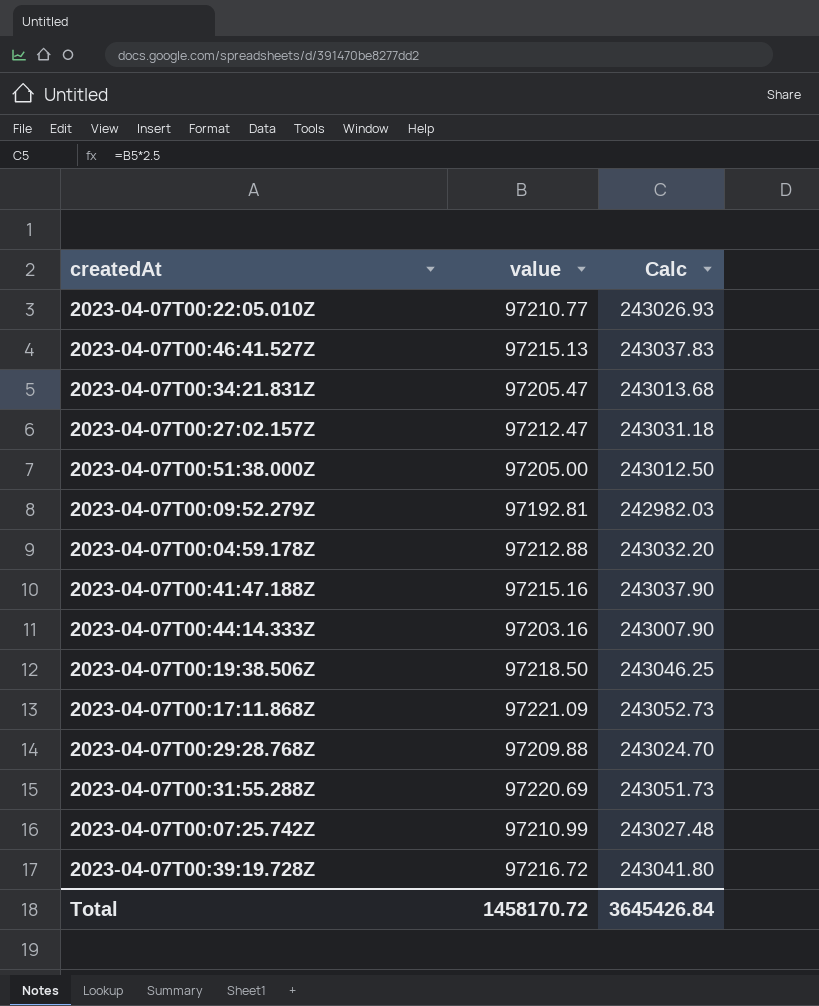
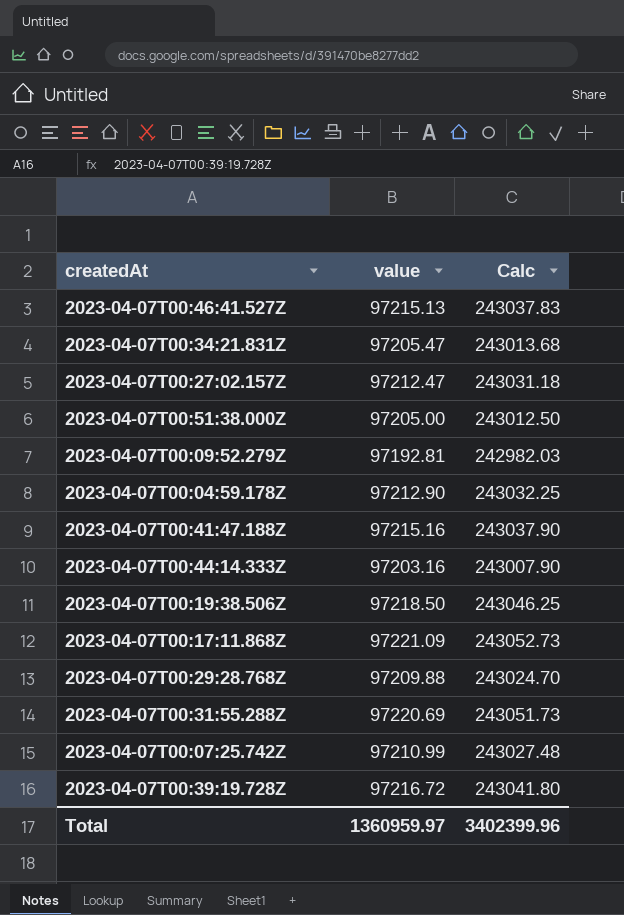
row 2023-04-07T00:22:05.010Z: 97210.77 | 243026.93 -> none
2023-04-07T00:04:59.178Z | value: 97212.88 -> 97212.90
2023-04-07T00:04:59.178Z | Calc: 243032.20 -> 243032.25
Total | value: 1458170.72 -> 1360959.97
Total | Calc: 3645426.84 -> 3402399.96

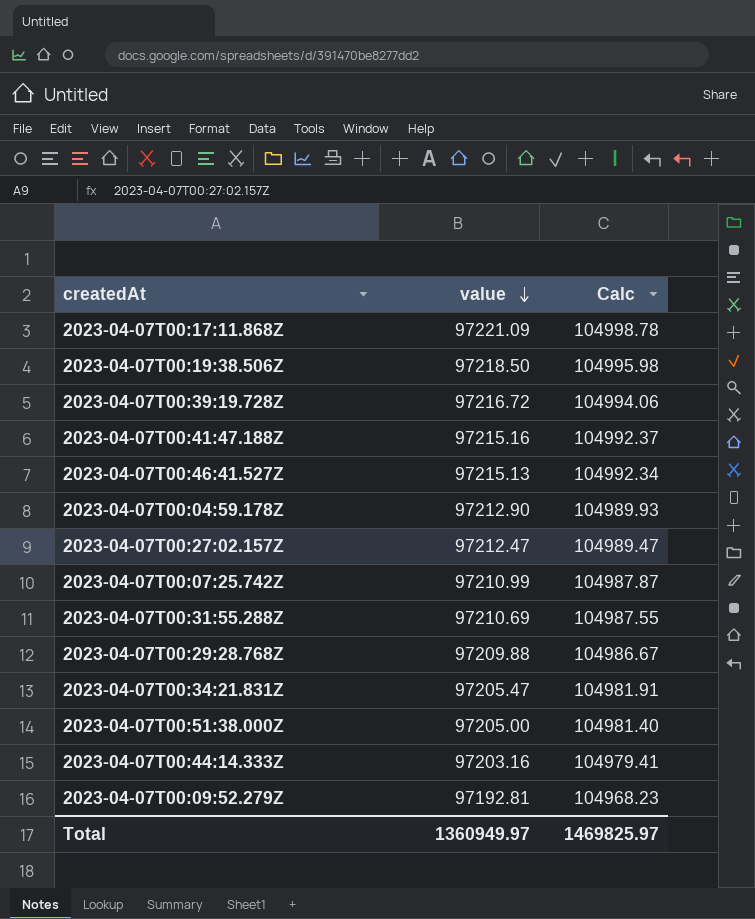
row order: none -> value descending
column Calc | formula: [value] * 2.5 -> [value] * 1.08
2023-04-07T00:31:55.288Z | value: 97220.69 -> 97210.69
Total | value: 1360959.97 -> 1360949.97
Total | Calc: 3402399.96 -> 1469825.97

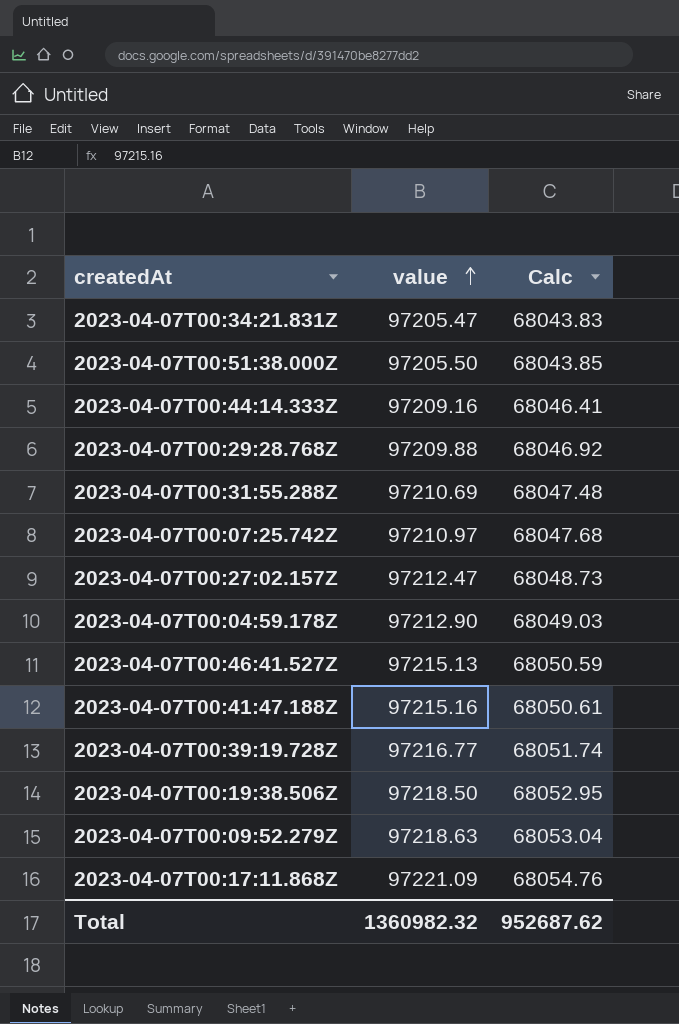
row order: value descending -> value ascending
column Calc | formula: [value] * 1.08 -> [value] * 0.7
2023-04-07T00:51:38.000Z | value: 97205.00 -> 97205.50
2023-04-07T00:44:14.333Z | value: 97203.16 -> 97209.16
2023-04-07T00:07:25.742Z | value: 97210.99 -> 97210.97
2023-04-07T00:39:19.728Z | value: 97216.72 -> 97216.77
2023-04-07T00:09:52.279Z | value: 97192.81 -> 97218.63
Total | value: 1360949.97 -> 1360982.32
Total | Calc: 1469825.97 -> 952687.62

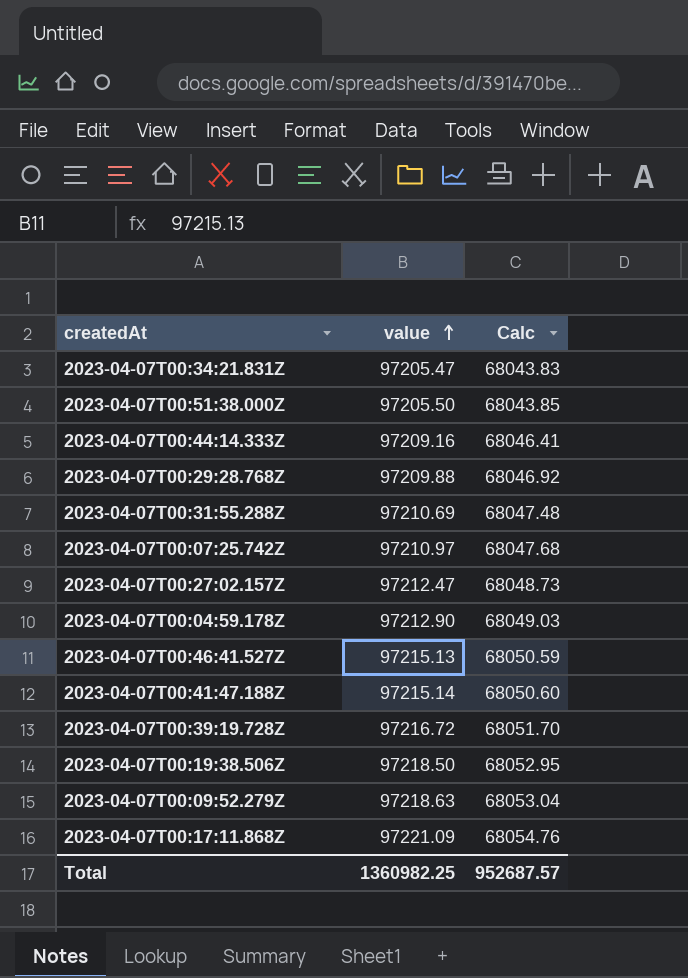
2023-04-07T00:41:47.188Z | value: 97215.16 -> 97215.14
2023-04-07T00:41:47.188Z | Calc: 68050.61 -> 68050.60
2023-04-07T00:39:19.728Z | value: 97216.77 -> 97216.72
2023-04-07T00:39:19.728Z | Calc: 68051.74 -> 68051.70
Total | value: 1360982.32 -> 1360982.25
Total | Calc: 952687.62 -> 952687.57

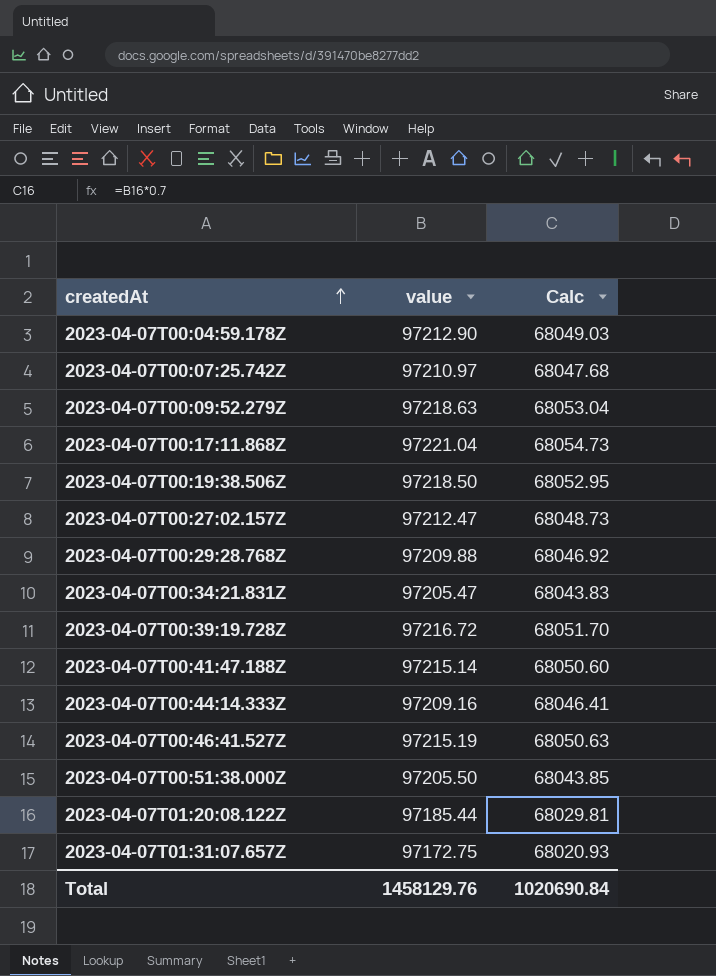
row order: value ascending -> createdAt ascending
row 2023-04-07T00:31:55.288Z: 97210.69 | 68047.48 -> none
2023-04-07T00:17:11.868Z | value: 97221.09 -> 97221.04
2023-04-07T00:17:11.868Z | Calc: 68054.76 -> 68054.73
2023-04-07T00:46:41.527Z | value: 97215.13 -> 97215.19
2023-04-07T00:46:41.527Z | Calc: 68050.59 -> 68050.63
row 2023-04-07T01:20:08.122Z: none -> 97185.44 | 68029.81
row 2023-04-07T01:31:07.657Z: none -> 97172.75 | 68020.93
Total | value: 1360982.25 -> 1458129.76
Total | Calc: 952687.57 -> 1020690.84

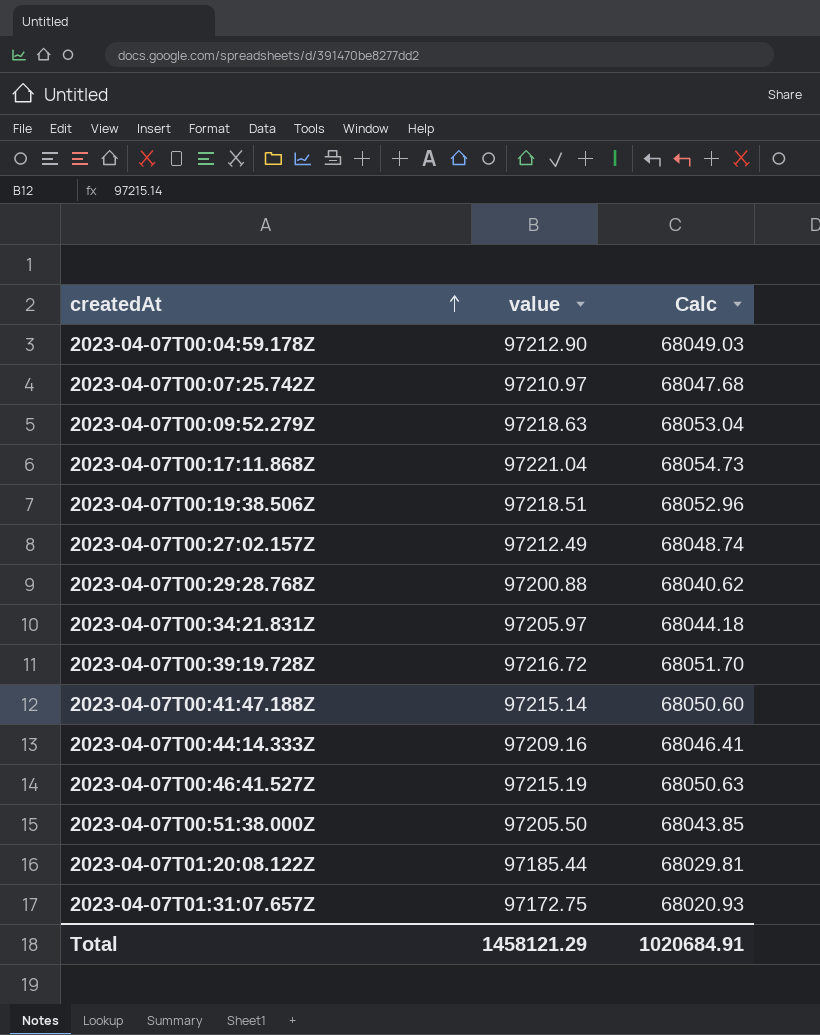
2023-04-07T00:19:38.506Z | value: 97218.50 -> 97218.51
2023-04-07T00:19:38.506Z | Calc: 68052.95 -> 68052.96
2023-04-07T00:27:02.157Z | value: 97212.47 -> 97212.49
2023-04-07T00:27:02.157Z | Calc: 68048.73 -> 68048.74
2023-04-07T00:29:28.768Z | value: 97209.88 -> 97200.88
2023-04-07T00:29:28.768Z | Calc: 68046.92 -> 68040.62
2023-04-07T00:34:21.831Z | value: 97205.47 -> 97205.97
2023-04-07T00:34:21.831Z | Calc: 68043.83 -> 68044.18
Total | value: 1458129.76 -> 1458121.29
Total | Calc: 1020690.84 -> 1020684.91

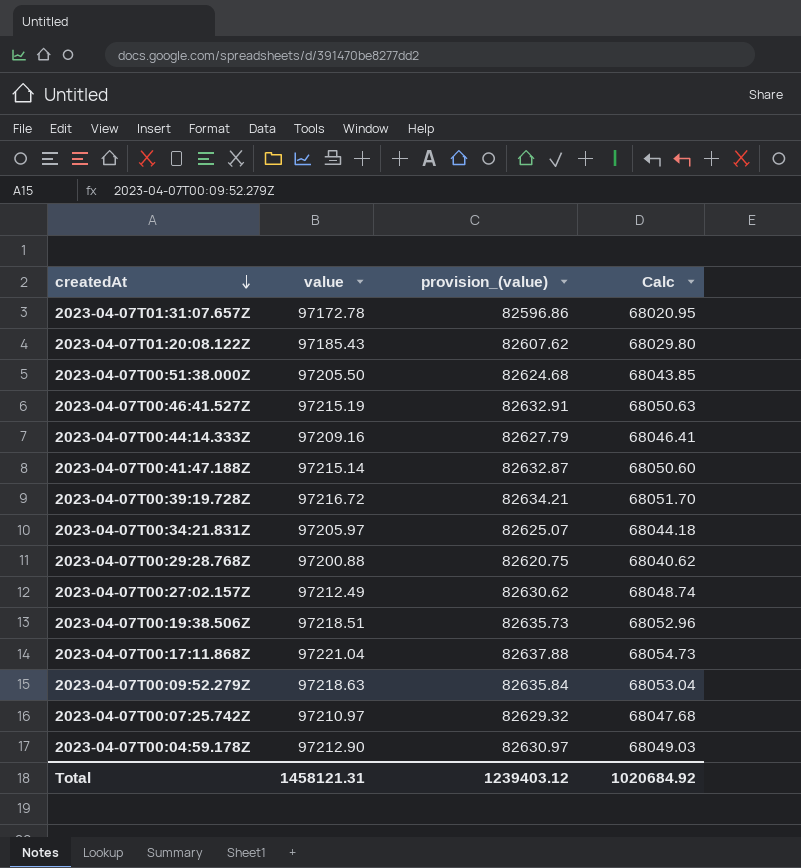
row order: createdAt ascending -> createdAt descending
column provision_(value) | formula: none -> [value] * 0.85
2023-04-07T01:31:07.657Z | value: 97172.75 -> 97172.78
2023-04-07T01:31:07.657Z | Calc: 68020.93 -> 68020.95
2023-04-07T01:20:08.122Z | value: 97185.44 -> 97185.43
2023-04-07T01:20:08.122Z | Calc: 68029.81 -> 68029.80
Total | value: 1458121.29 -> 1458121.31
Total | Calc: 1020684.91 -> 1020684.92

